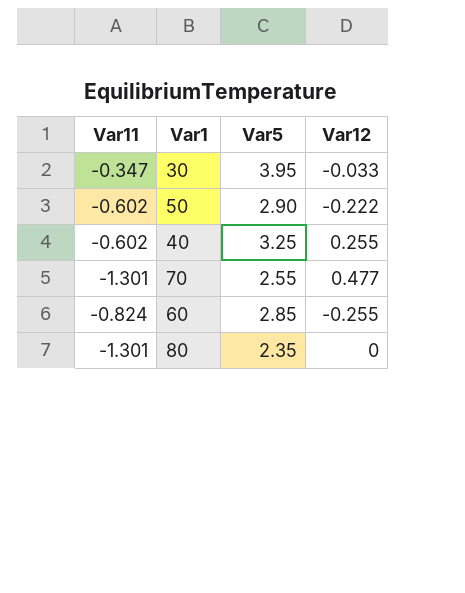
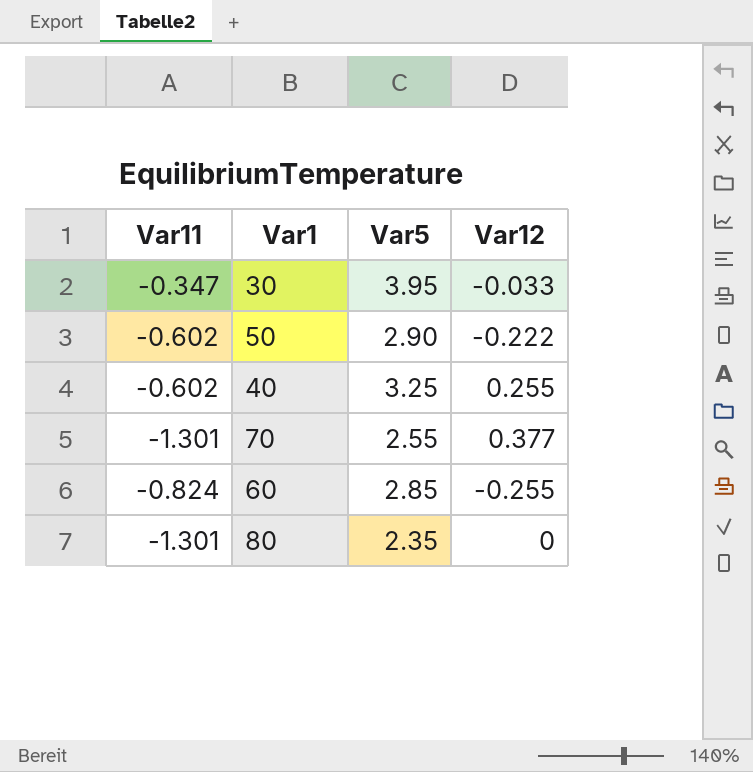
70 | Var12: 0.477 -> 0.377

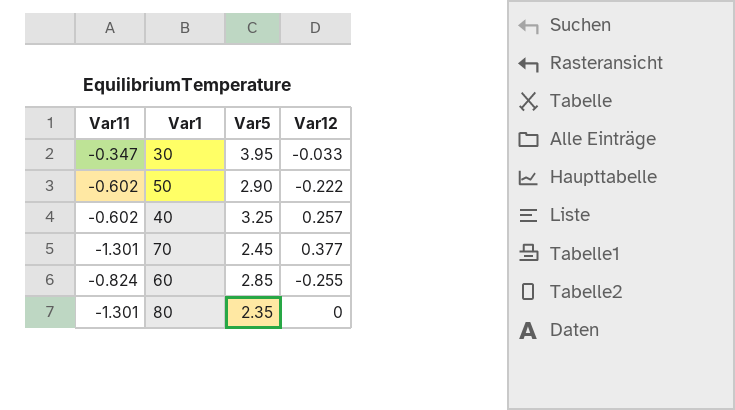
40 | Var12: 0.255 -> 0.257
70 | Var5: 2.55 -> 2.45

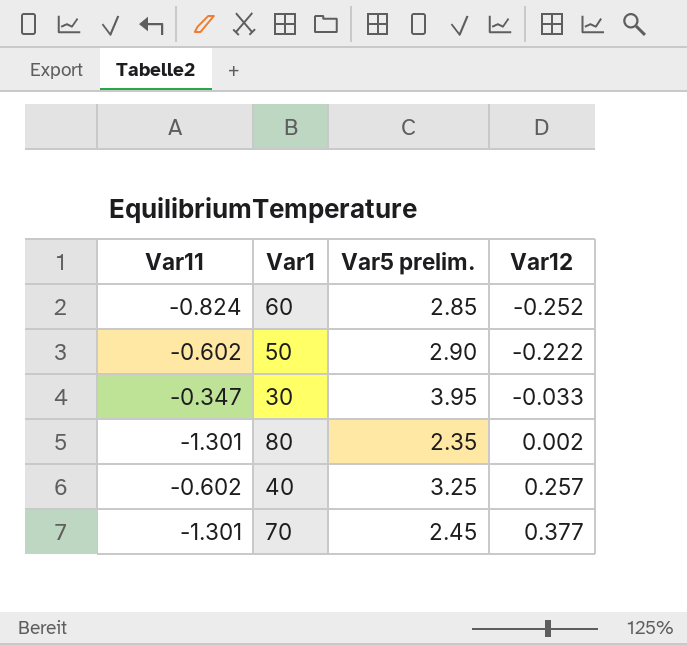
row order: none -> Var12 ascending
column name: Var5 -> Var5 prelim.
60 | Var12: -0.255 -> -0.252
80 | Var12: 0 -> 0.002

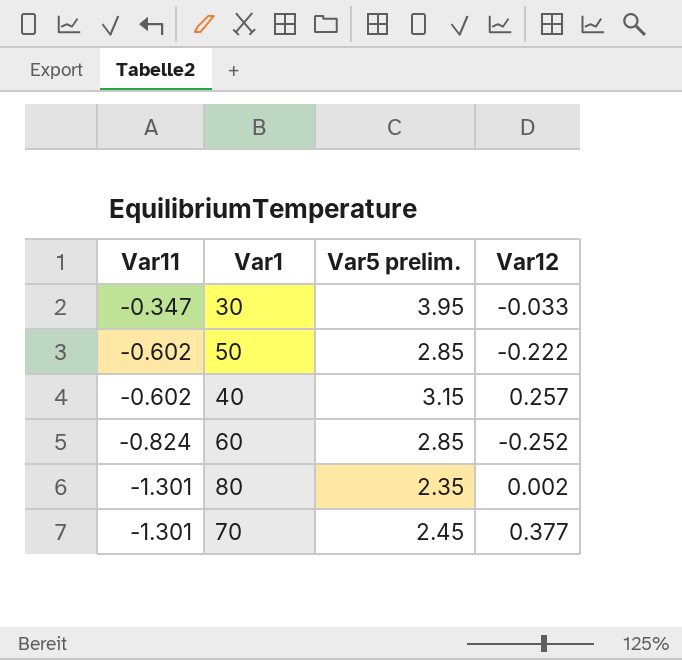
row order: Var12 ascending -> Var11 descending
50 | Var5 prelim.: 2.90 -> 2.85
40 | Var5 prelim.: 3.25 -> 3.15

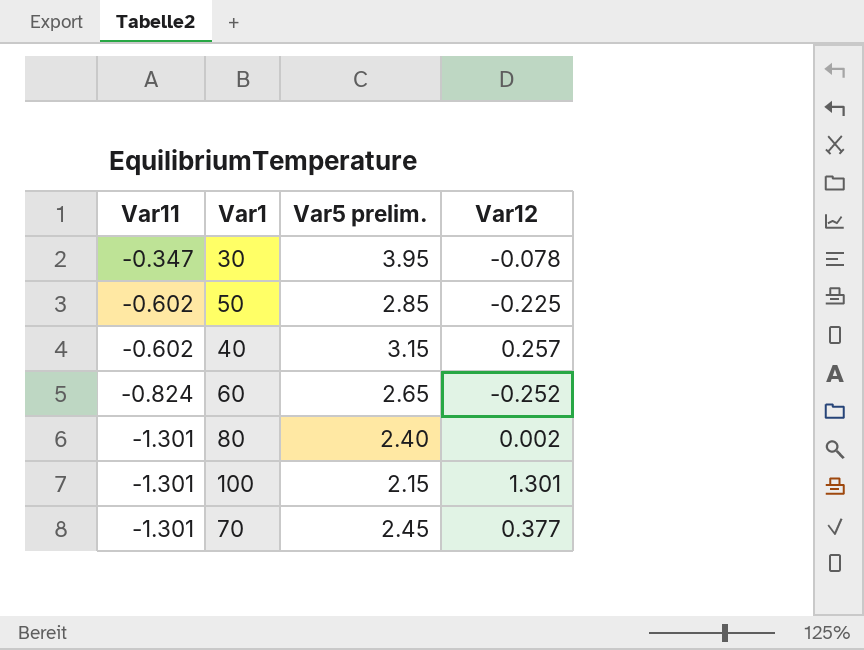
30 | Var12: -0.033 -> -0.078
50 | Var12: -0.222 -> -0.225
60 | Var5 prelim.: 2.85 -> 2.65
80 | Var5 prelim.: 2.35 -> 2.40
row 100: none -> -1.301 | 2.15 | 1.301

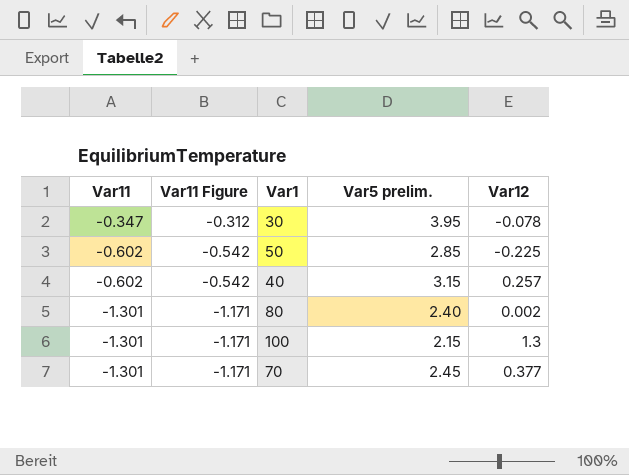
column Var11 Figure | formula: none -> [Var11] * 0.9
row 60: -0.824 | 2.65 | -0.252 -> none
100 | Var12: 1.301 -> 1.3

